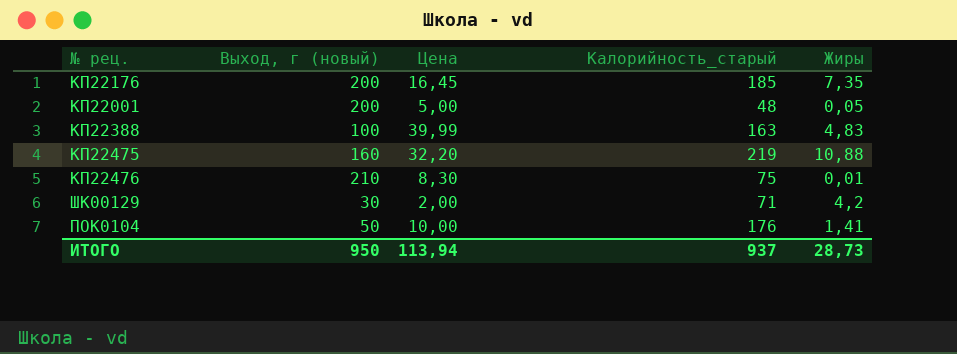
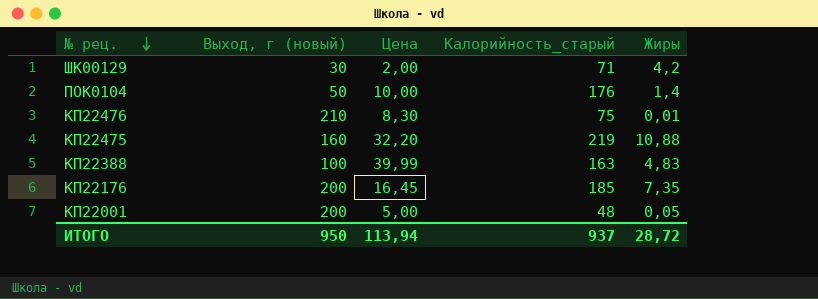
row order: none -> № рец. descending
ПОК0104 | Жиры: 1,41 -> 1,4
ИТОГО | Жиры: 28,73 -> 28,72

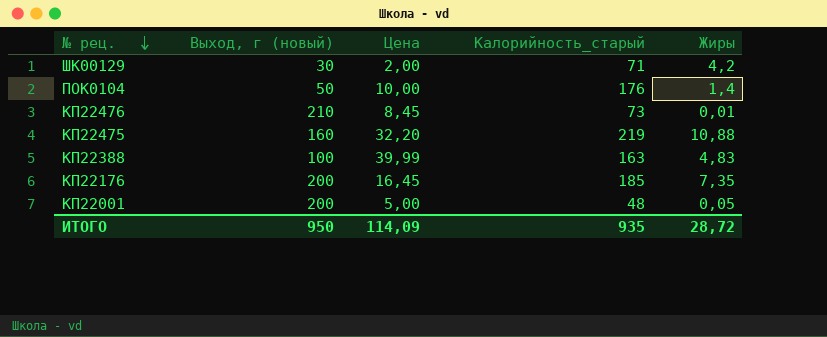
КП22476 | Цена: 8,30 -> 8,45
КП22476 | Калорийность_старый: 75 -> 73
ИТОГО | Цена: 113,94 -> 114,09
ИТОГО | Калорийность_старый: 937 -> 935

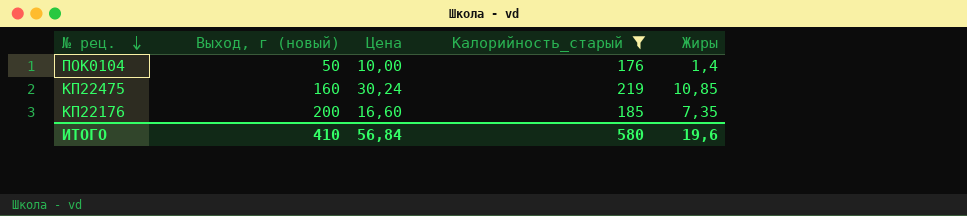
filter: none -> Калорийность_старый >= 176
КП22475 | Цена: 32,20 -> 30,24
КП22475 | Жиры: 10,88 -> 10,85
КП22176 | Цена: 16,45 -> 16,60
ИТОГО | Выход, г (новый): 950 -> 410
ИТОГО | Цена: 114,09 -> 56,84
ИТОГО | Калорийность_старый: 935 -> 580
ИТОГО | Жиры: 28,72 -> 19,6

